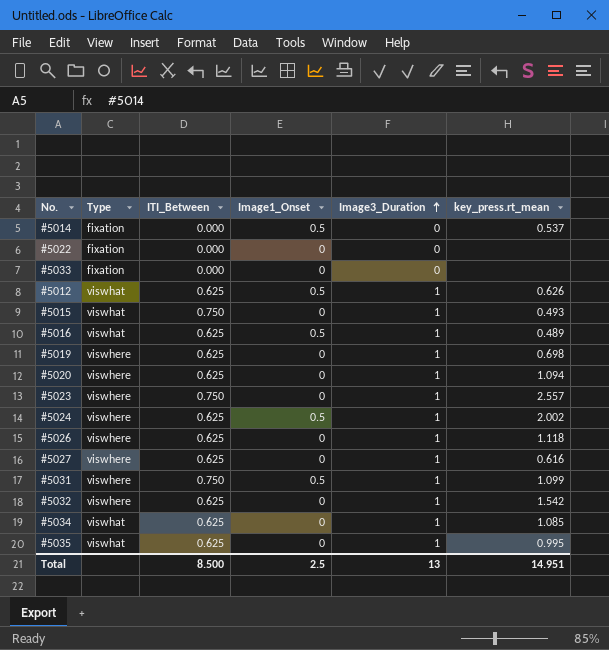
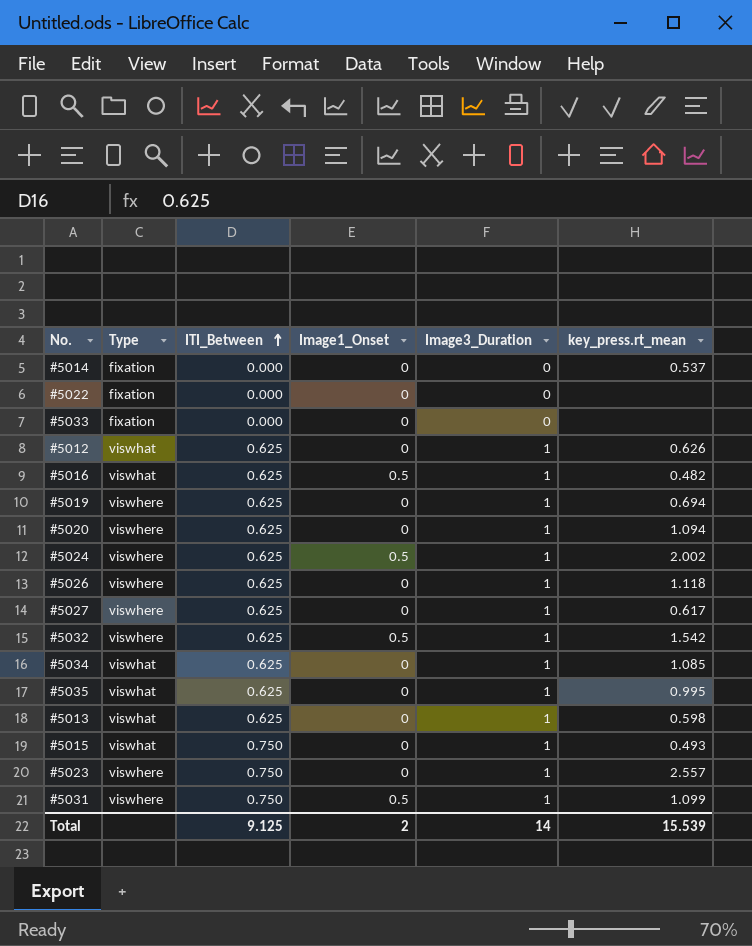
row order: Image3_Duration ascending -> ITI_Between ascending
#5014 | Image1_Onset: 0.5 -> 0
#5012 | Image1_Onset: 0.5 -> 0
#5016 | key_press.rt_mean: 0.489 -> 0.482
#5019 | key_press.rt_mean: 0.698 -> 0.694
#5027 | key_press.rt_mean: 0.616 -> 0.617
#5032 | Image1_Onset: 0 -> 0.5
row #5013: none -> viswhat | 0.625 | 0 | 1 | 0.598
Total | ITI_Between: 8.500 -> 9.125
Total | Image1_Onset: 2.5 -> 2
Total | Image3_Duration: 13 -> 14
Total | key_press.rt_mean: 14.951 -> 15.539

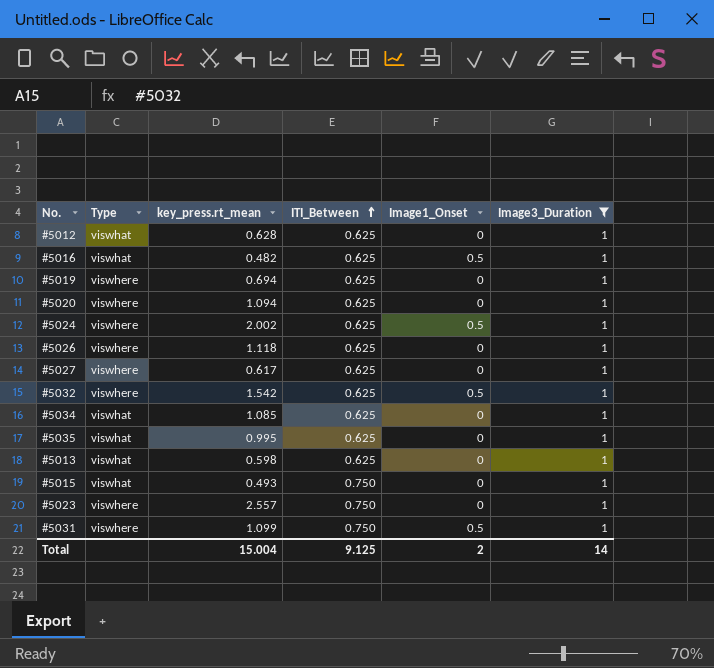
filter: none -> Image3_Duration = 1
column key_press.rt_mean | position: 6 -> 3
#5012 | key_press.rt_mean: 0.626 -> 0.628
Total | key_press.rt_mean: 15.539 -> 15.004

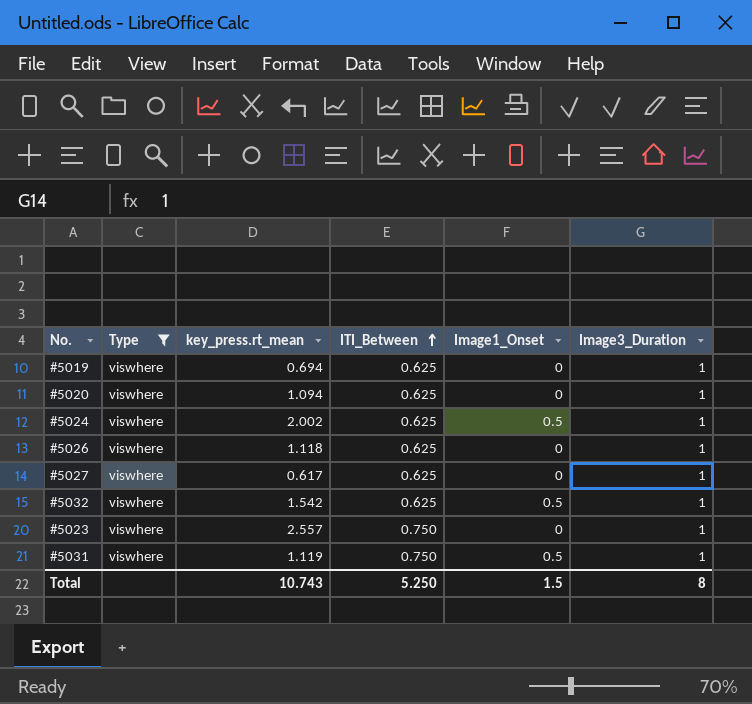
filter: Image3_Duration = 1 -> Type = viswhere
#5031 | key_press.rt_mean: 1.099 -> 1.119
Total | key_press.rt_mean: 15.004 -> 10.743
Total | ITI_Between: 9.125 -> 5.250
Total | Image1_Onset: 2 -> 1.5
Total | Image3_Duration: 14 -> 8

